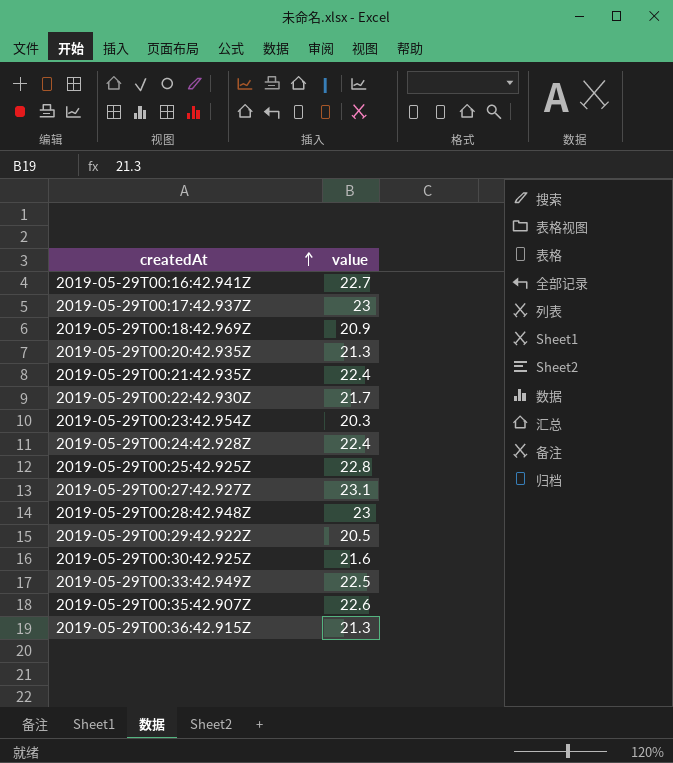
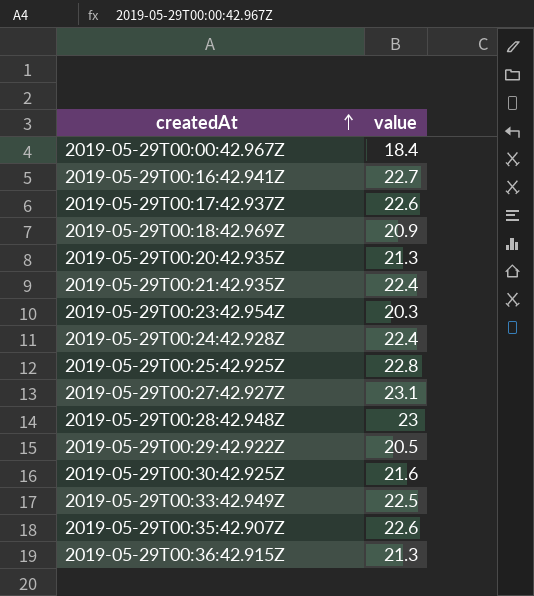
row 2019-05-29T00:22:42.930Z: 21.7 -> none
row 2019-05-29T00:00:42.967Z: none -> 18.4
2019-05-29T00:17:42.937Z | value: 23 -> 22.6

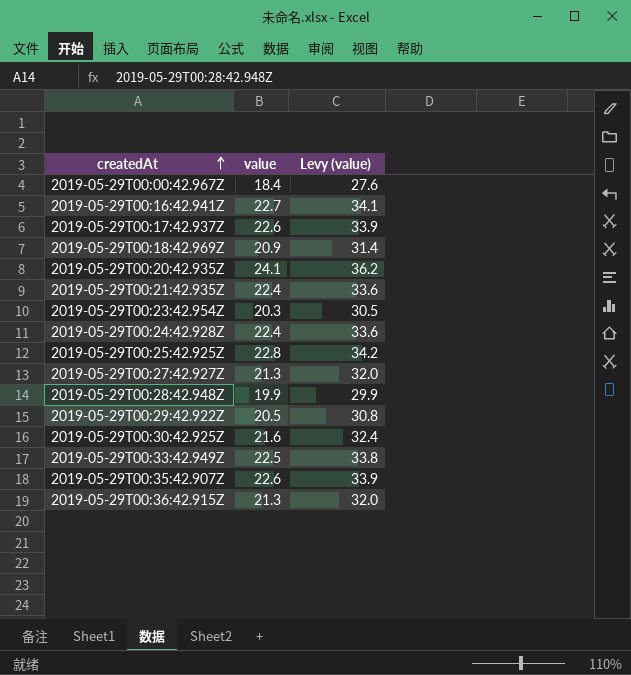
column Levy (value) | formula: none -> [value] * 1.5
2019-05-29T00:20:42.935Z | value: 21.3 -> 24.1
2019-05-29T00:27:42.927Z | value: 23.1 -> 21.3
2019-05-29T00:28:42.948Z | value: 23 -> 19.9

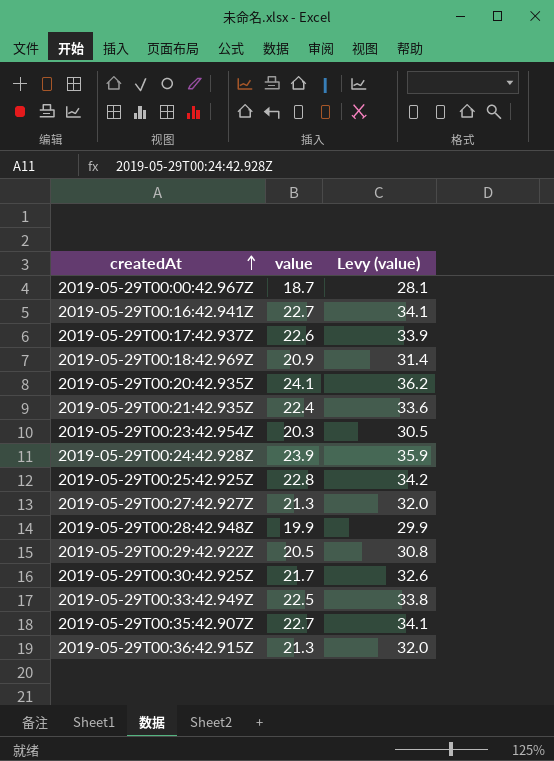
2019-05-29T00:00:42.967Z | value: 18.4 -> 18.7
2019-05-29T00:00:42.967Z | Levy (value): 27.6 -> 28.1
2019-05-29T00:24:42.928Z | value: 22.4 -> 23.9
2019-05-29T00:24:42.928Z | Levy (value): 33.6 -> 35.9
2019-05-29T00:30:42.925Z | value: 21.6 -> 21.7
2019-05-29T00:30:42.925Z | Levy (value): 32.4 -> 32.6
2019-05-29T00:35:42.907Z | value: 22.6 -> 22.7
2019-05-29T00:35:42.907Z | Levy (value): 33.9 -> 34.1

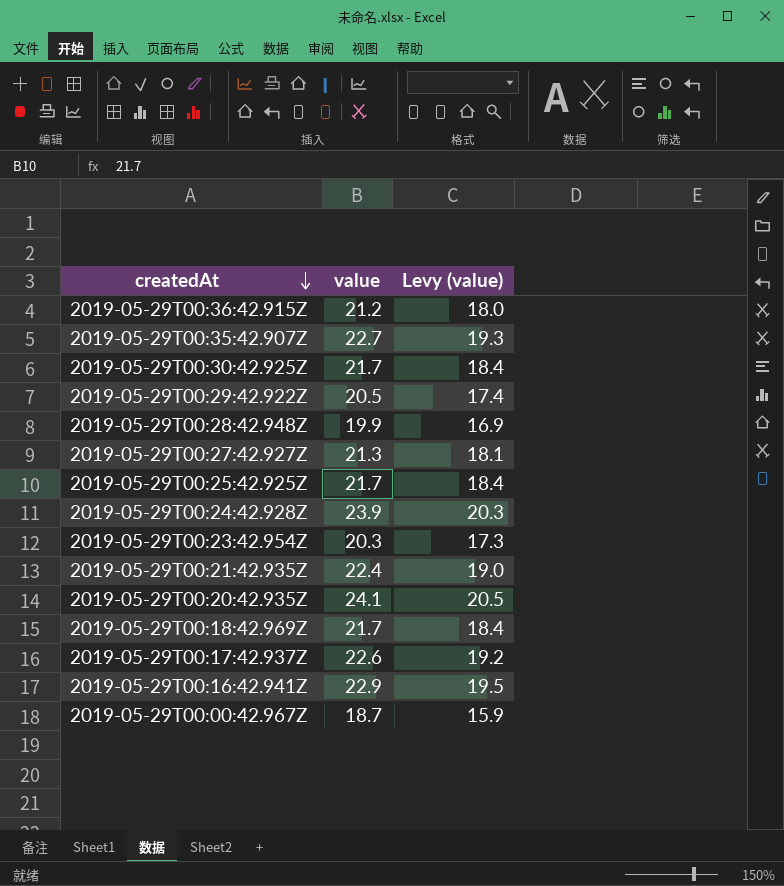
row order: createdAt ascending -> createdAt descending
column Levy (value) | formula: [value] * 1.5 -> [value] * 0.85
row 2019-05-29T00:33:42.949Z: 22.5 | 33.8 -> none
2019-05-29T00:36:42.915Z | value: 21.3 -> 21.2
2019-05-29T00:25:42.925Z | value: 22.8 -> 21.7
2019-05-29T00:18:42.969Z | value: 20.9 -> 21.7
2019-05-29T00:16:42.941Z | value: 22.7 -> 22.9

